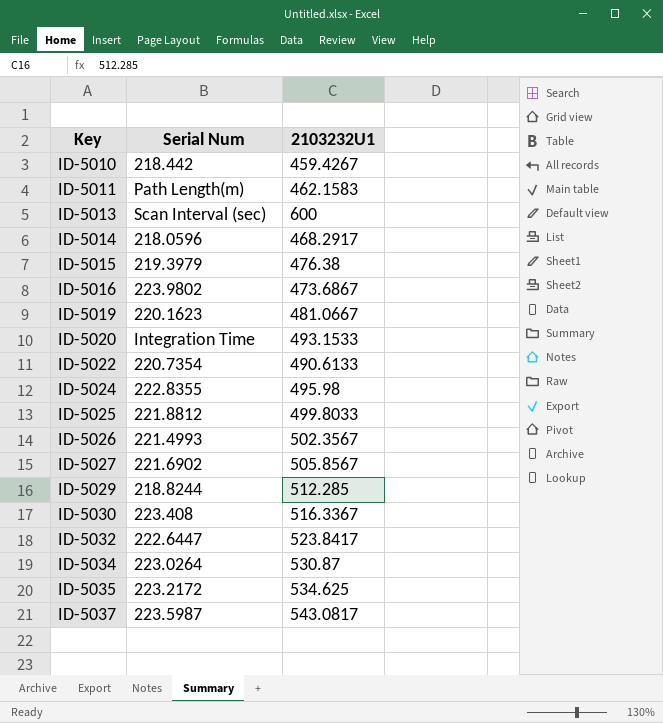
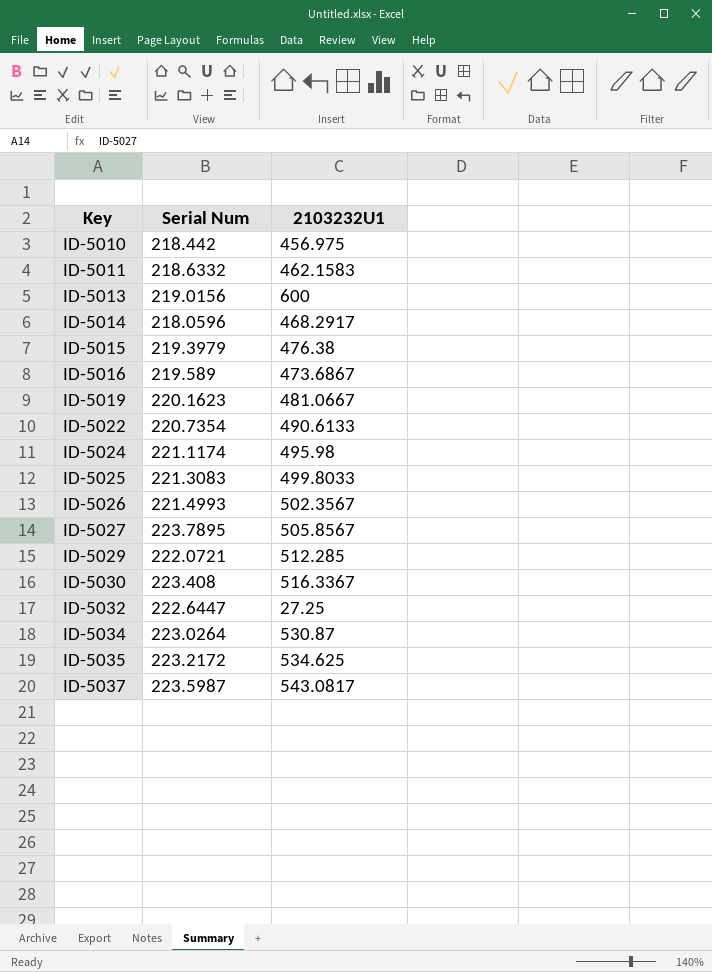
row ID-5020: Integration Time | 493.1533 -> none
ID-5010 | 2103232U1: 459.4267 -> 456.975
ID-5011 | Serial Num: Path Length(m) -> 218.6332
ID-5013 | Serial Num: Scan Interval (sec) -> 219.0156
ID-5016 | Serial Num: 223.9802 -> 219.589
ID-5024 | Serial Num: 222.8355 -> 221.1174
ID-5025 | Serial Num: 221.8812 -> 221.3083
ID-5027 | Serial Num: 221.6902 -> 223.7895
ID-5029 | Serial Num: 218.8244 -> 222.0721
ID-5032 | 2103232U1: 523.8417 -> 27.25

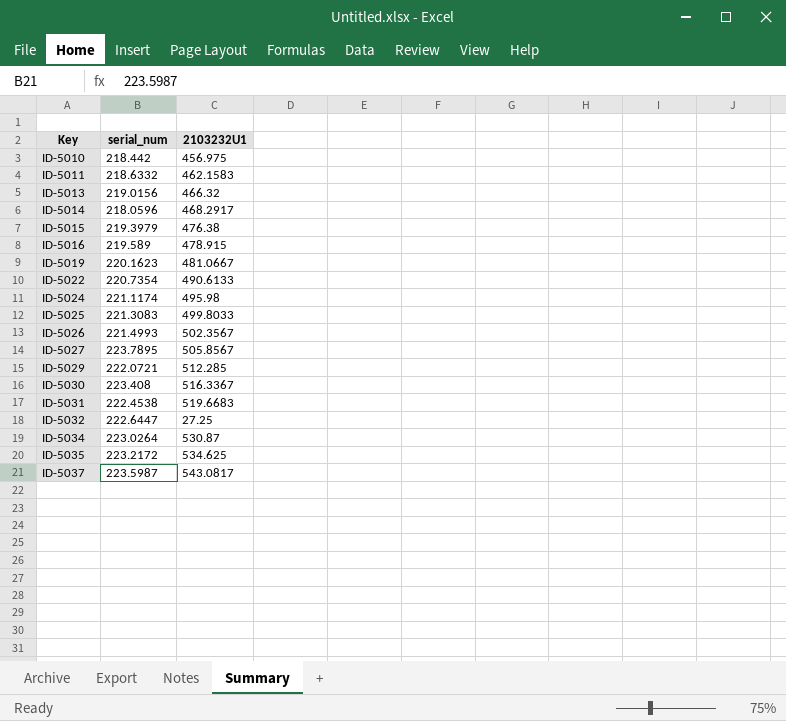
column name: Serial Num -> serial_num
ID-5013 | 2103232U1: 600 -> 466.32
ID-5016 | 2103232U1: 473.6867 -> 478.915
row ID-5031: none -> 222.4538 | 519.6683

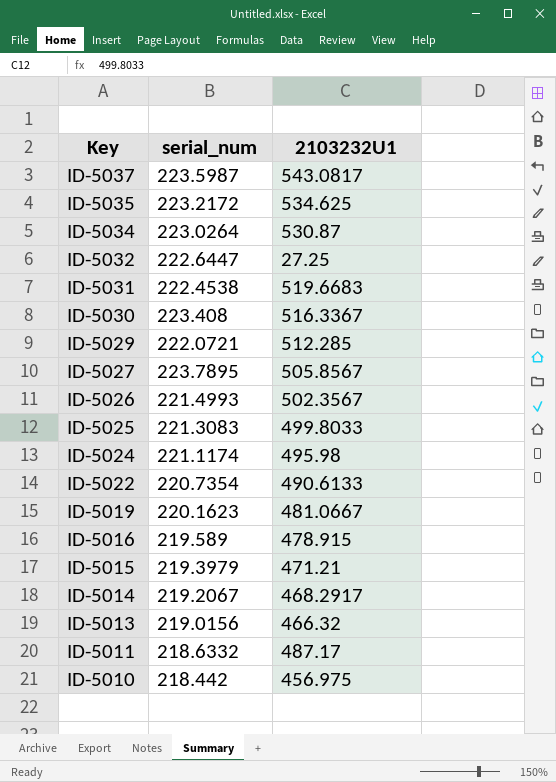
row order: Key ascending -> Key descending
ID-5015 | 2103232U1: 476.38 -> 471.21
ID-5014 | serial_num: 218.0596 -> 219.2067
ID-5011 | 2103232U1: 462.1583 -> 487.17

